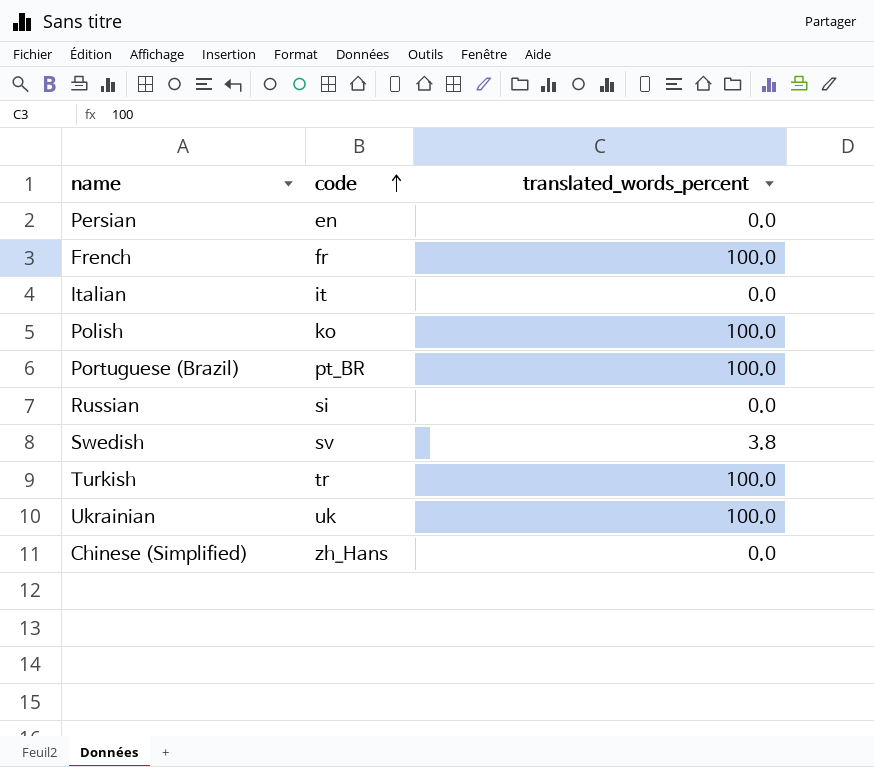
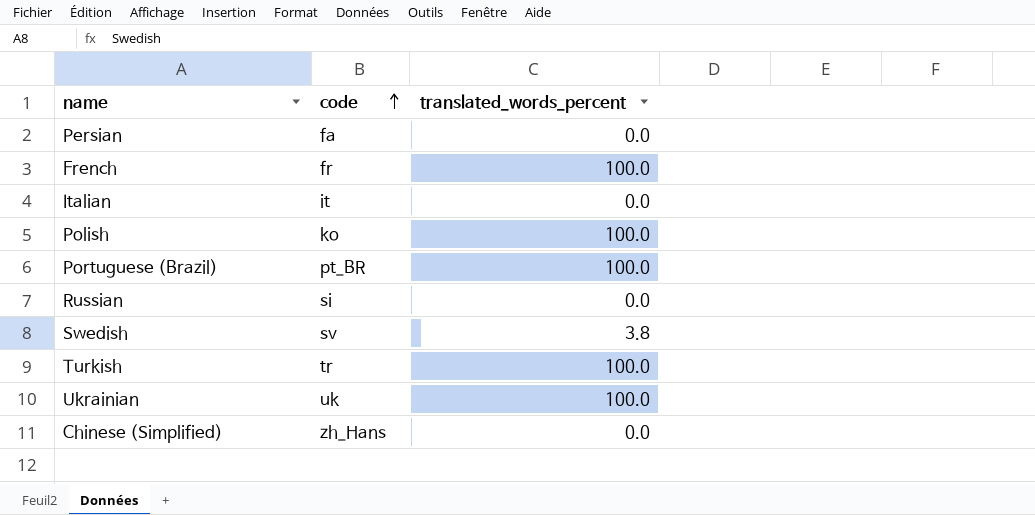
Persian | code: en -> fa

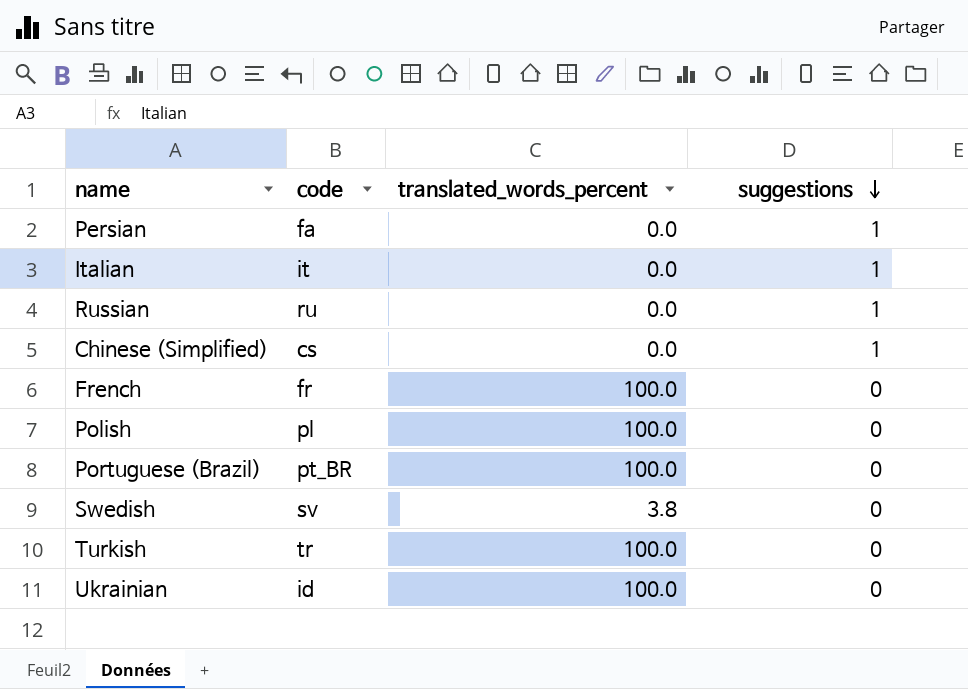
row order: code ascending -> suggestions descending
column suggestions | position: none -> 4
Russian | code: si -> ru
Chinese (Simplified) | code: zh_Hans -> cs
Polish | code: ko -> pl
Ukrainian | code: uk -> id

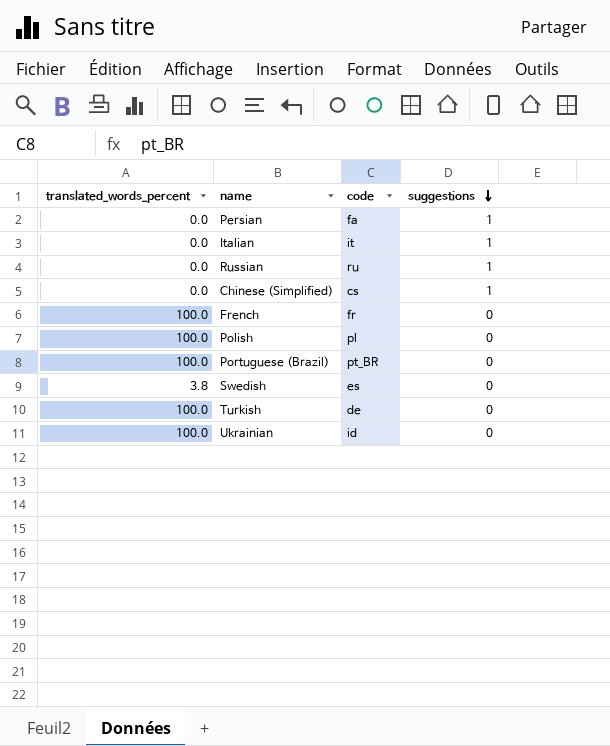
column translated_words_percent | position: 3 -> 1
Swedish | code: sv -> es
Turkish | code: tr -> de

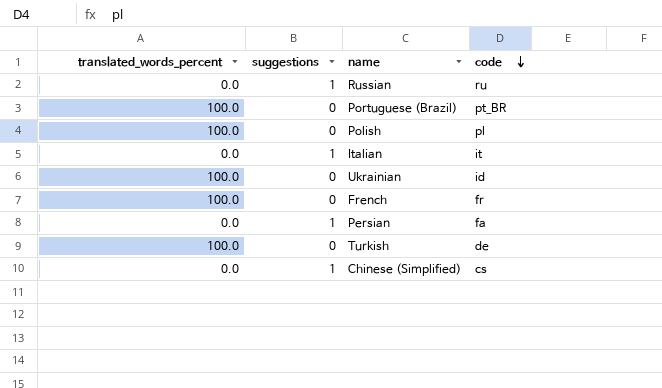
row order: suggestions descending -> code descending
column suggestions | position: 4 -> 2
row Swedish: 3.8 | es | 0 -> none

